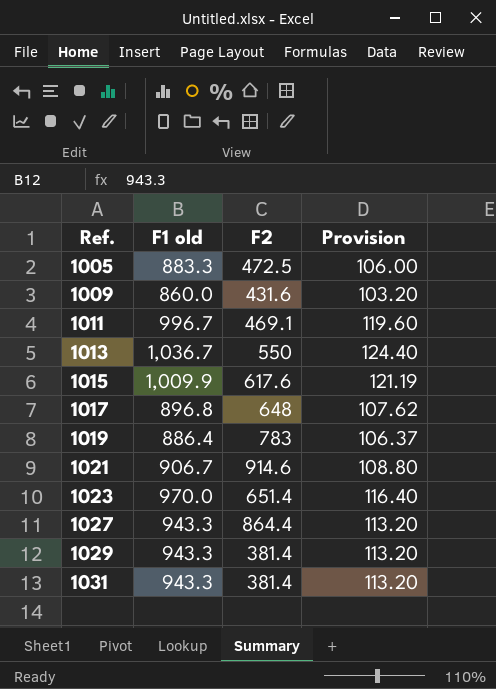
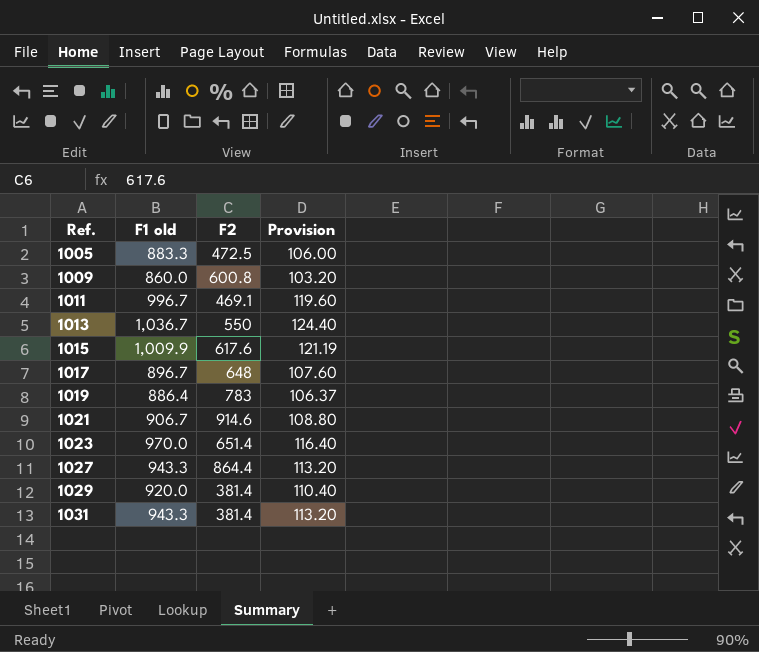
1009 | F2: 431.6 -> 600.8
1017 | F1 old: 896.8 -> 896.7
1017 | Provision: 107.62 -> 107.60
1029 | F1 old: 943.3 -> 920.0
1029 | Provision: 113.20 -> 110.40

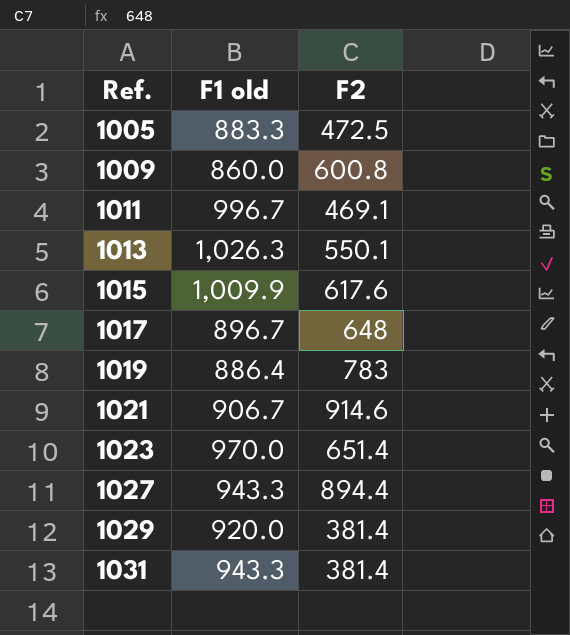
column Provision | formula: [F1 old] * 0.12 -> none
1013 | F1 old: 1,036.7 -> 1,026.3
1013 | F2: 550 -> 550.1
1027 | F2: 864.4 -> 894.4

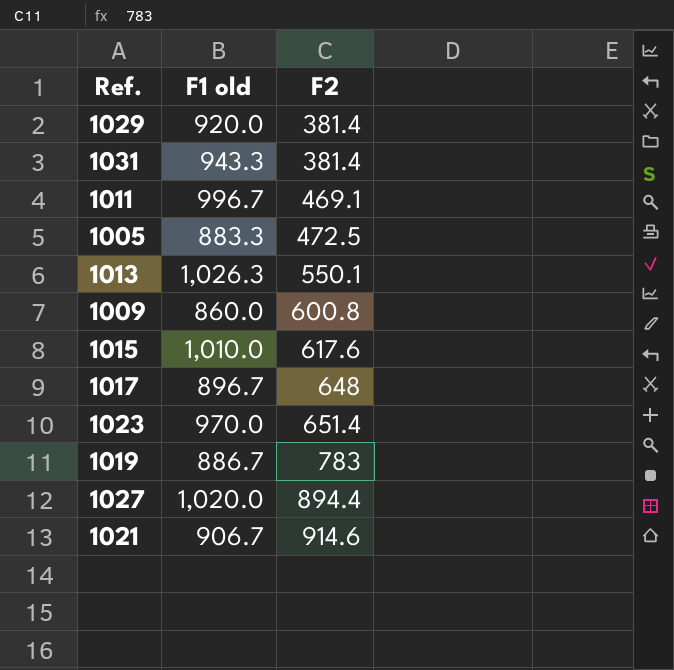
row order: Ref. ascending -> F2 ascending
1015 | F1 old: 1,009.9 -> 1,010.0
1019 | F1 old: 886.4 -> 886.7
1027 | F1 old: 943.3 -> 1,020.0

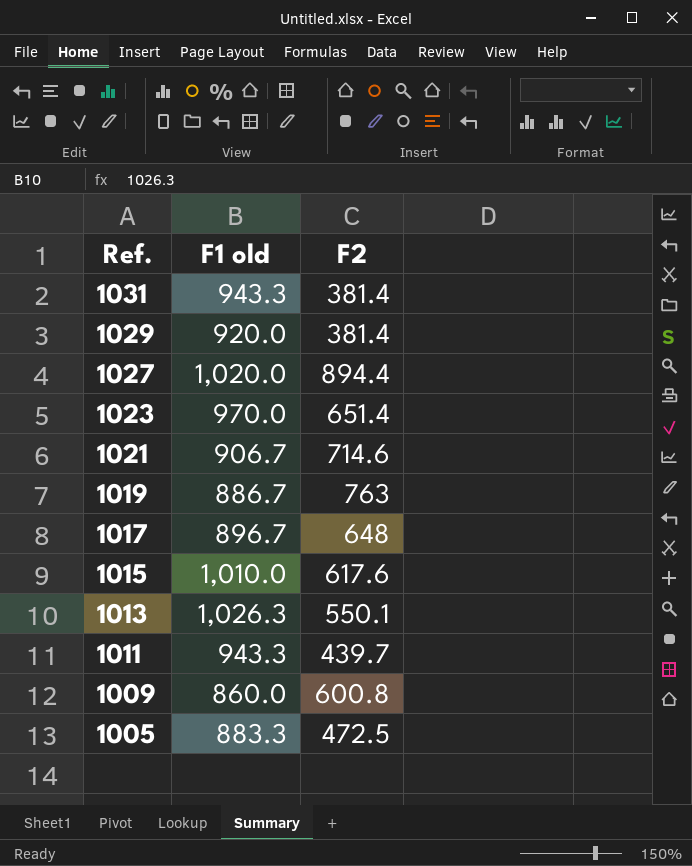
row order: F2 ascending -> Ref. descending
1021 | F2: 914.6 -> 714.6
1019 | F2: 783 -> 763
1011 | F1 old: 996.7 -> 943.3
1011 | F2: 469.1 -> 439.7

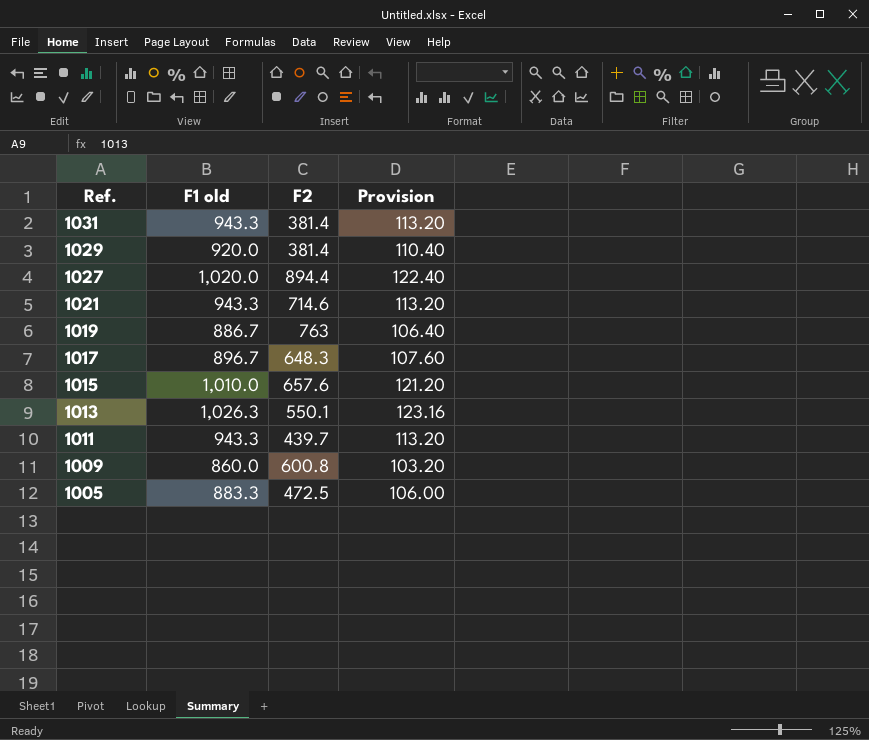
column Provision | formula: none -> [F1 old] * 0.12
row 1023: 970.0 | 651.4 -> none
1021 | F1 old: 906.7 -> 943.3
1017 | F2: 648 -> 648.3
1015 | F2: 617.6 -> 657.6

